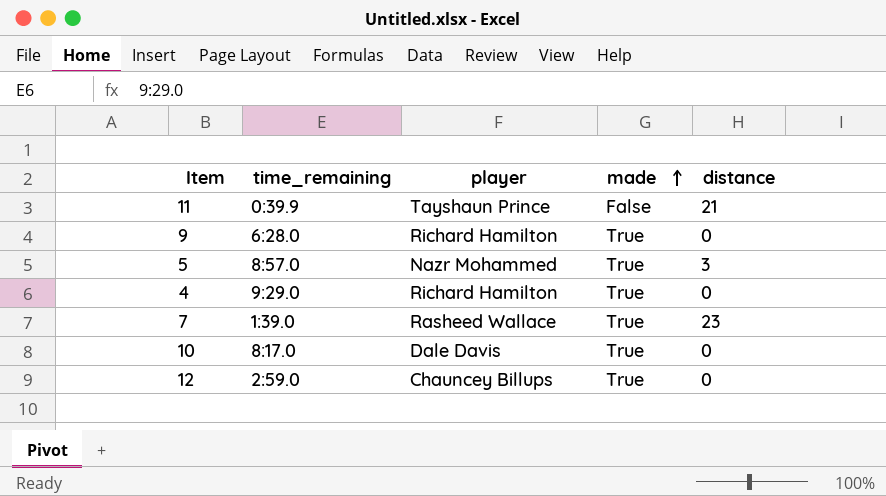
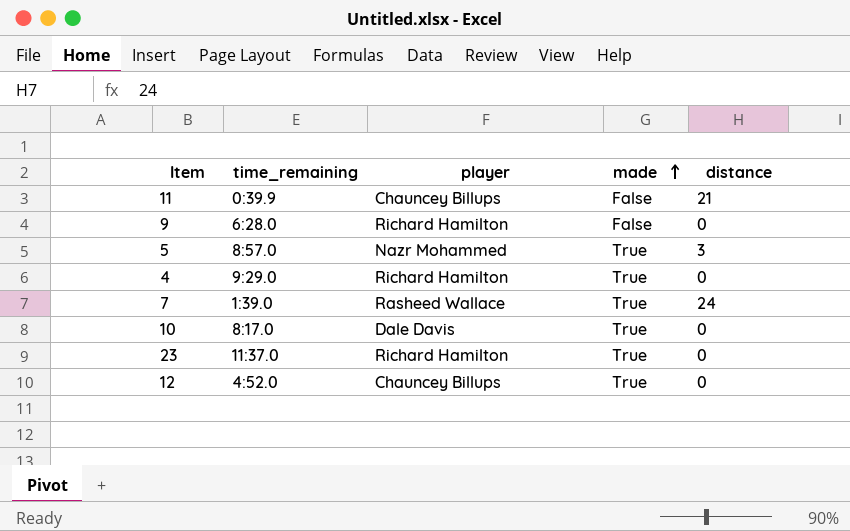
11 | player: Tayshaun Prince -> Chauncey Billups
9 | made: True -> False
7 | distance: 23 -> 24
row 23: none -> 11:37.0 | Richard Hamilton | True | 0
12 | time_remaining: 2:59.0 -> 4:52.0

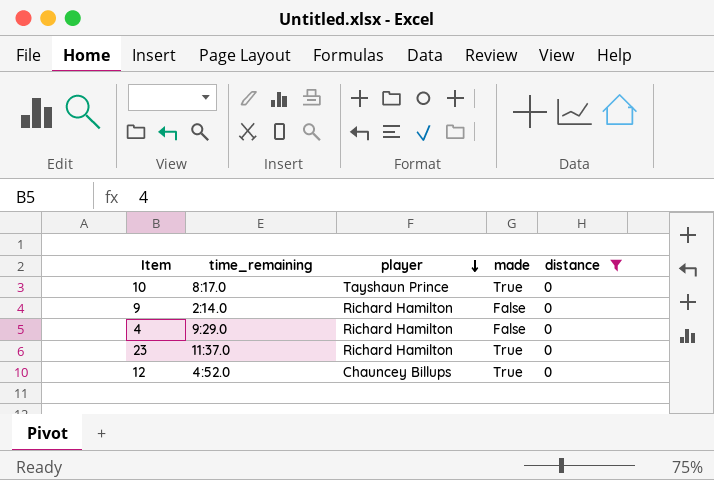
filter: none -> distance = 0
row order: made ascending -> player descending
10 | player: Dale Davis -> Tayshaun Prince
9 | time_remaining: 6:28.0 -> 2:14.0
4 | made: True -> False

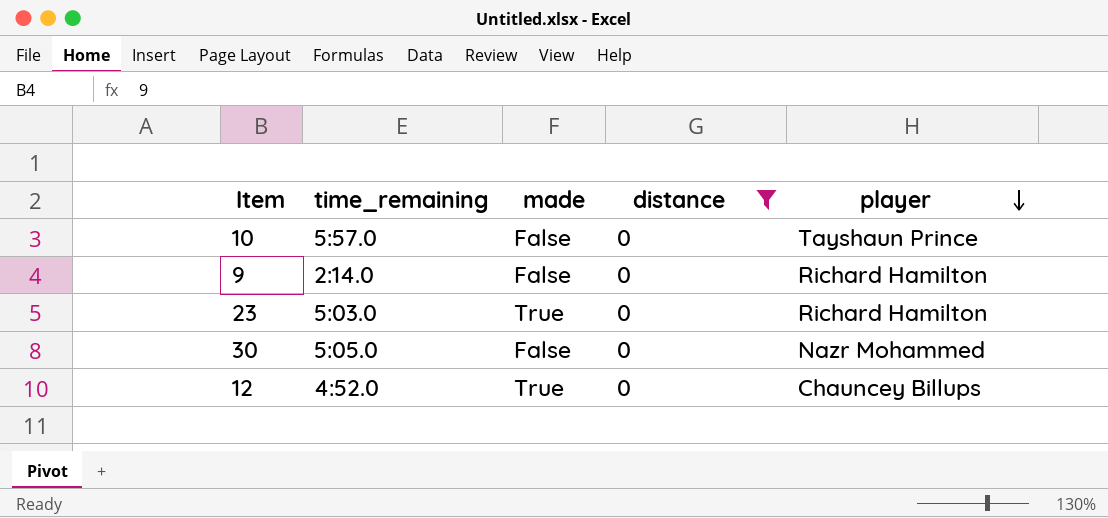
column player | position: 3 -> 5
row 4: 9:29.0 | Richard Hamilton | False | 0 -> none
10 | time_remaining: 8:17.0 -> 5:57.0
10 | made: True -> False
23 | time_remaining: 11:37.0 -> 5:03.0
row 30: none -> 5:05.0 | False | 0 | Nazr Mohammed

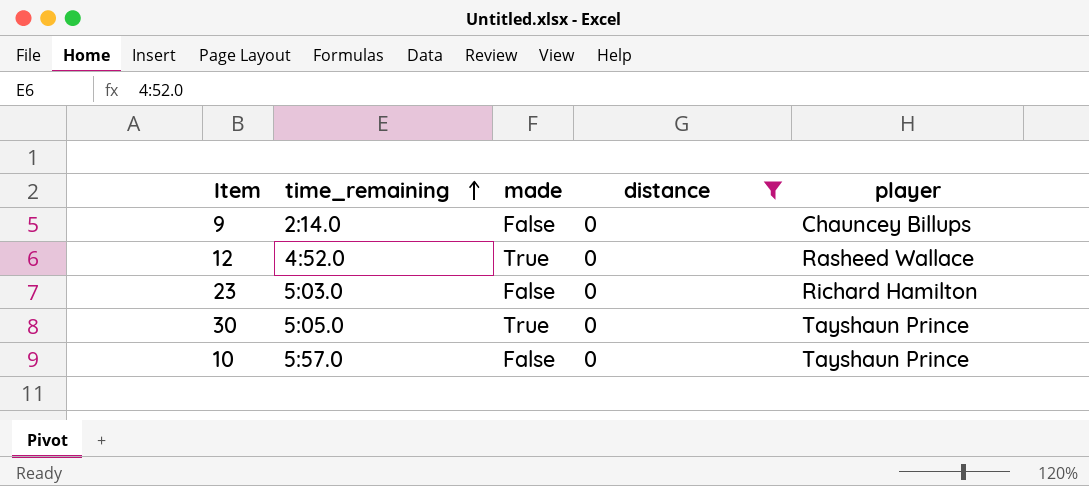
row order: player descending -> time_remaining ascending
9 | player: Richard Hamilton -> Chauncey Billups
12 | player: Chauncey Billups -> Rasheed Wallace
23 | made: True -> False
30 | made: False -> True
30 | player: Nazr Mohammed -> Tayshaun Prince

